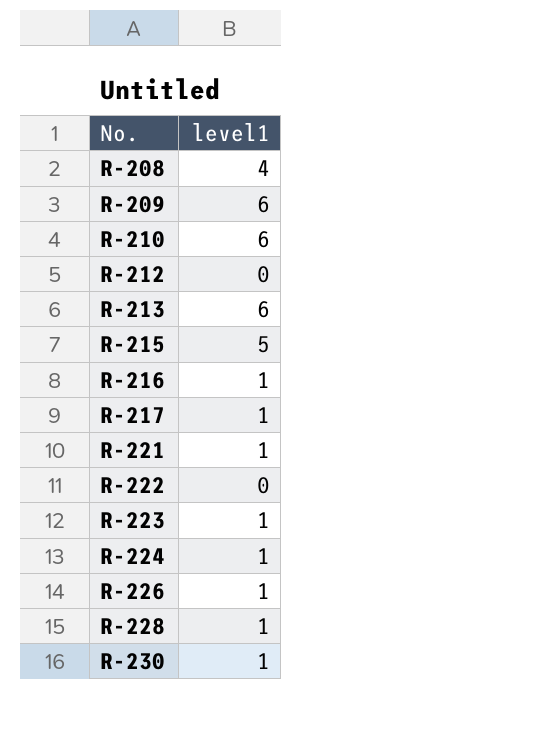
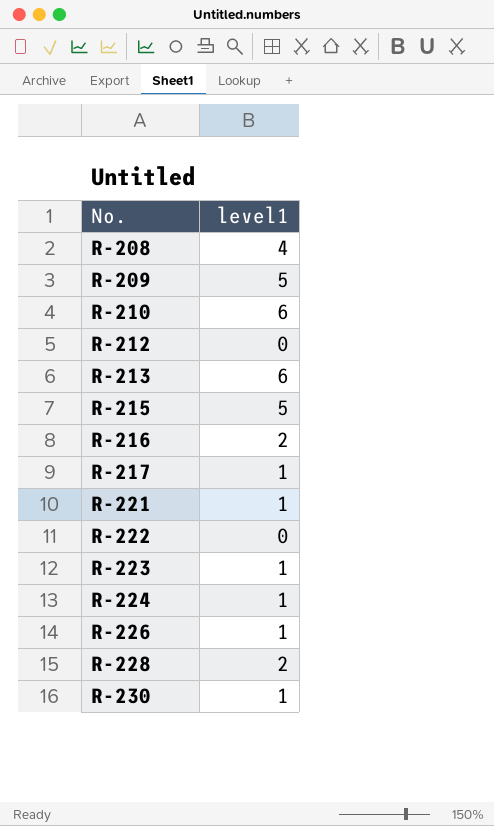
R-209 | level1: 6 -> 5
R-216 | level1: 1 -> 2
R-228 | level1: 1 -> 2

